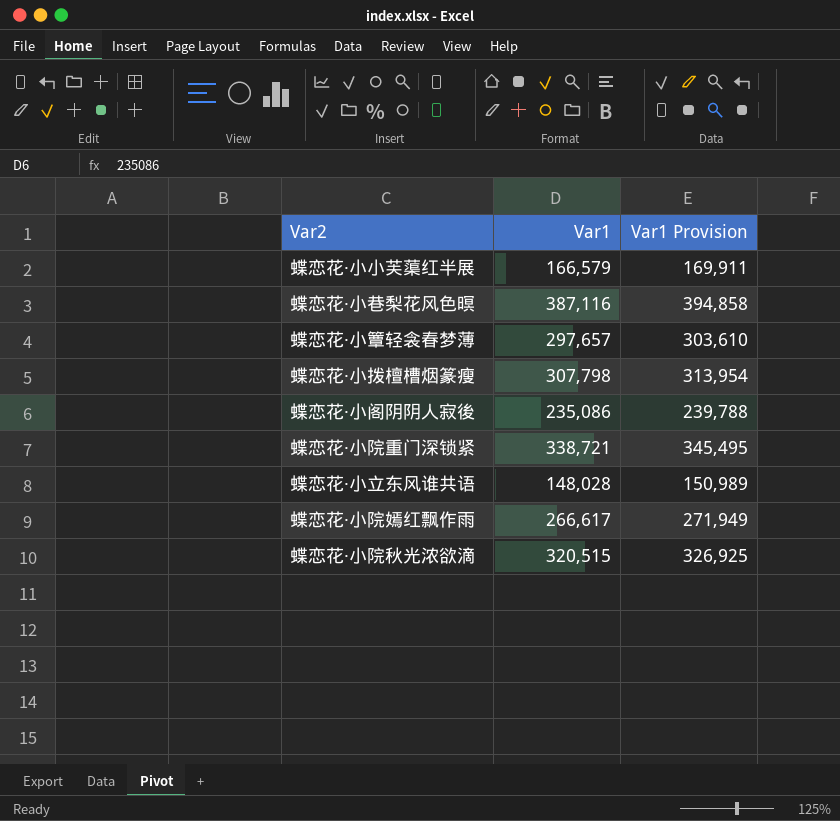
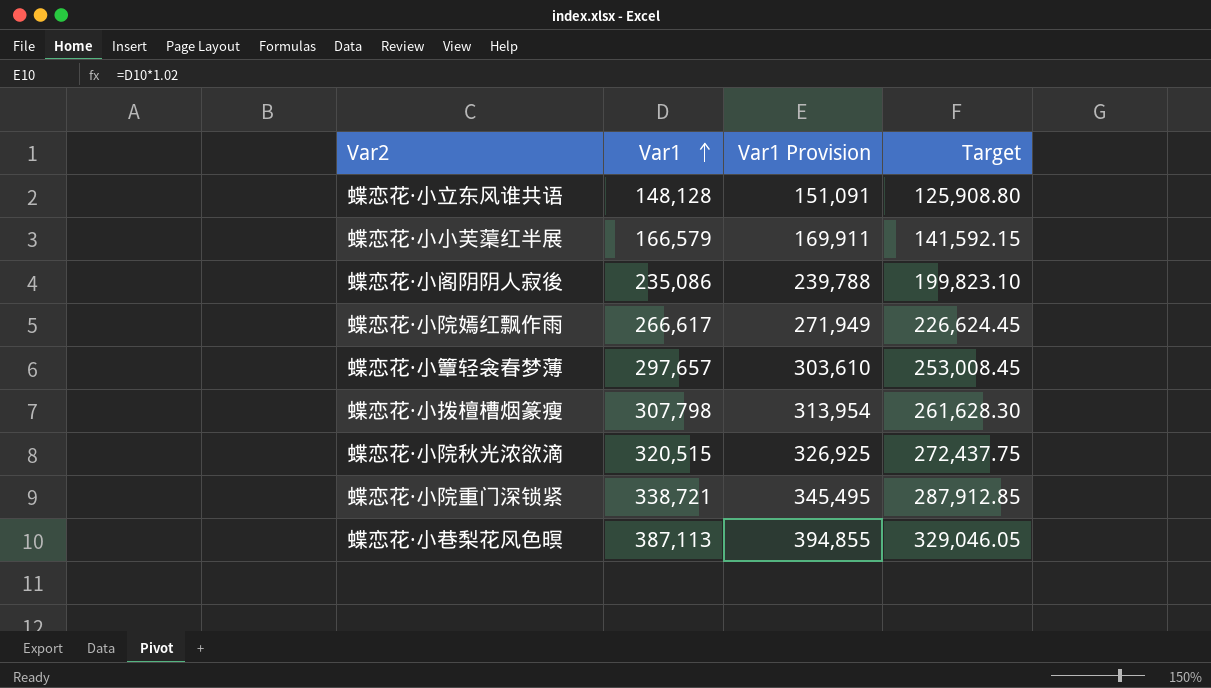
row order: none -> Var1 ascending
column Target | formula: none -> [Var1] * 0.85
蝶恋花·小立东风谁共语 | Var1: 148,028 -> 148,128
蝶恋花·小立东风谁共语 | Var1 Provision: 150,989 -> 151,091
蝶恋花·小巷梨花风色暝 | Var1: 387,116 -> 387,113
蝶恋花·小巷梨花风色暝 | Var1 Provision: 394,858 -> 394,855

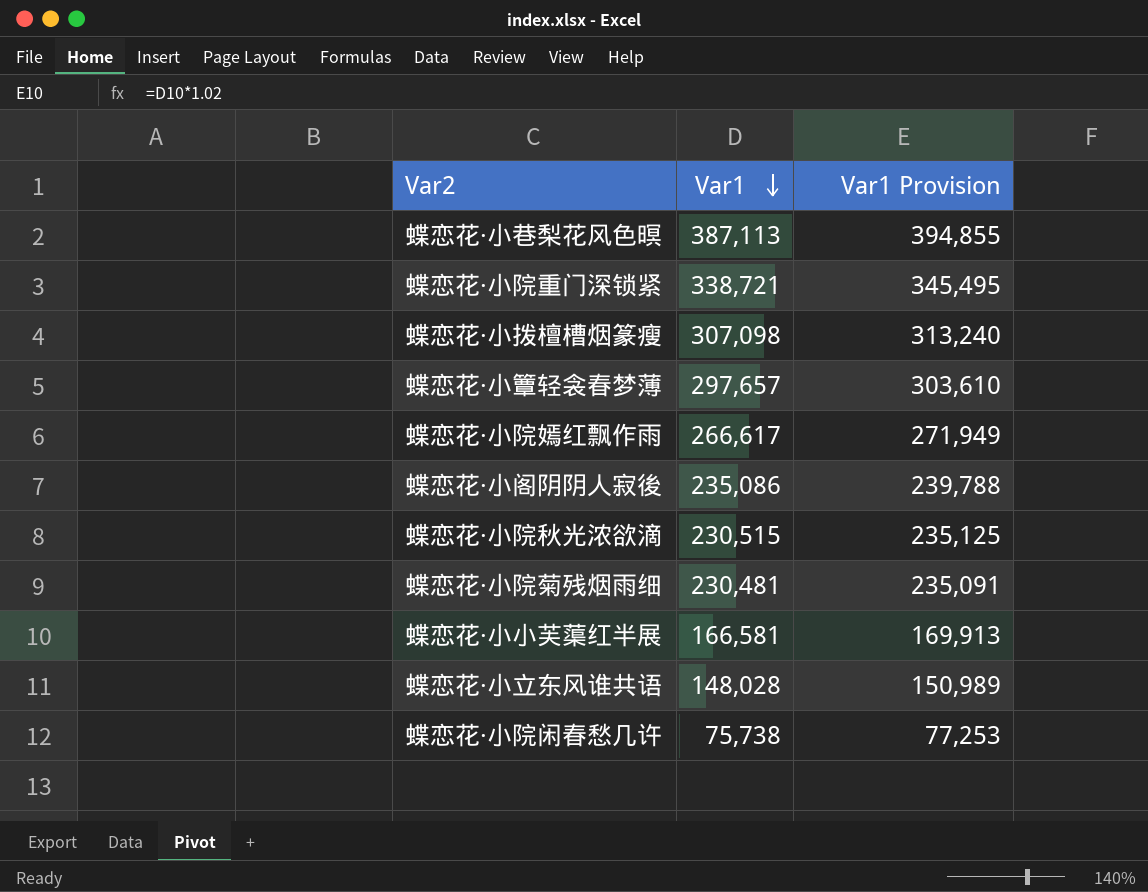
row order: Var1 ascending -> Var1 descending
column Target | formula: [Var1] * 0.85 -> none
蝶恋花·小拨檀槽烟篆瘦 | Var1: 307,798 -> 307,098
蝶恋花·小拨檀槽烟篆瘦 | Var1 Provision: 313,954 -> 313,240
蝶恋花·小院秋光浓欲滴 | Var1: 320,515 -> 230,515
蝶恋花·小院秋光浓欲滴 | Var1 Provision: 326,925 -> 235,125
row 蝶恋花·小院菊残烟雨细: none -> 230,481 | 235,091
蝶恋花·小小芙蕖红半展 | Var1: 166,579 -> 166,581
蝶恋花·小小芙蕖红半展 | Var1 Provision: 169,911 -> 169,913
蝶恋花·小立东风谁共语 | Var1: 148,128 -> 148,028
蝶恋花·小立东风谁共语 | Var1 Provision: 151,091 -> 150,989
row 蝶恋花·小院闲春愁几许: none -> 75,738 | 77,253

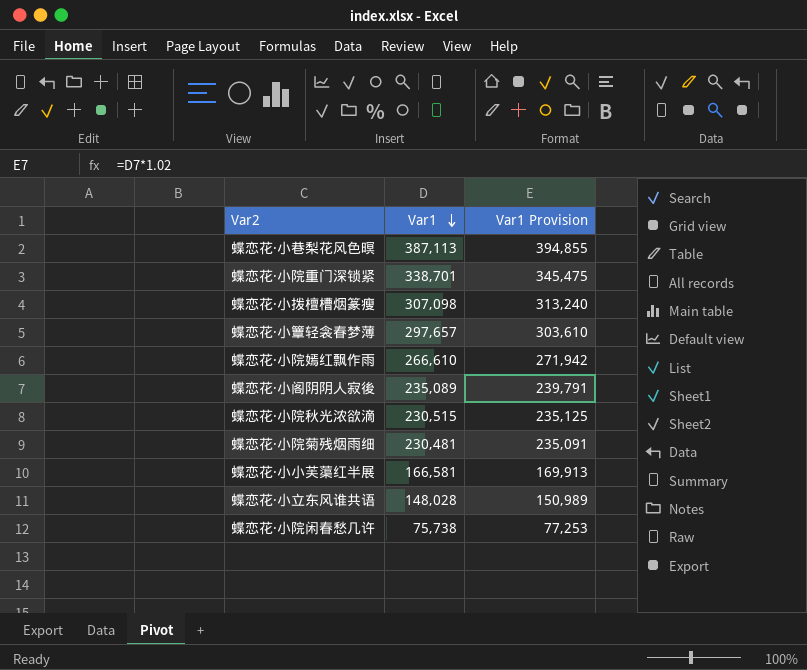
蝶恋花·小院重门深锁紧 | Var1: 338,721 -> 338,701
蝶恋花·小院重门深锁紧 | Var1 Provision: 345,495 -> 345,475
蝶恋花·小院嫣红飘作雨 | Var1: 266,617 -> 266,610
蝶恋花·小院嫣红飘作雨 | Var1 Provision: 271,949 -> 271,942
蝶恋花·小阁阴阴人寂後 | Var1: 235,086 -> 235,089
蝶恋花·小阁阴阴人寂後 | Var1 Provision: 239,788 -> 239,791

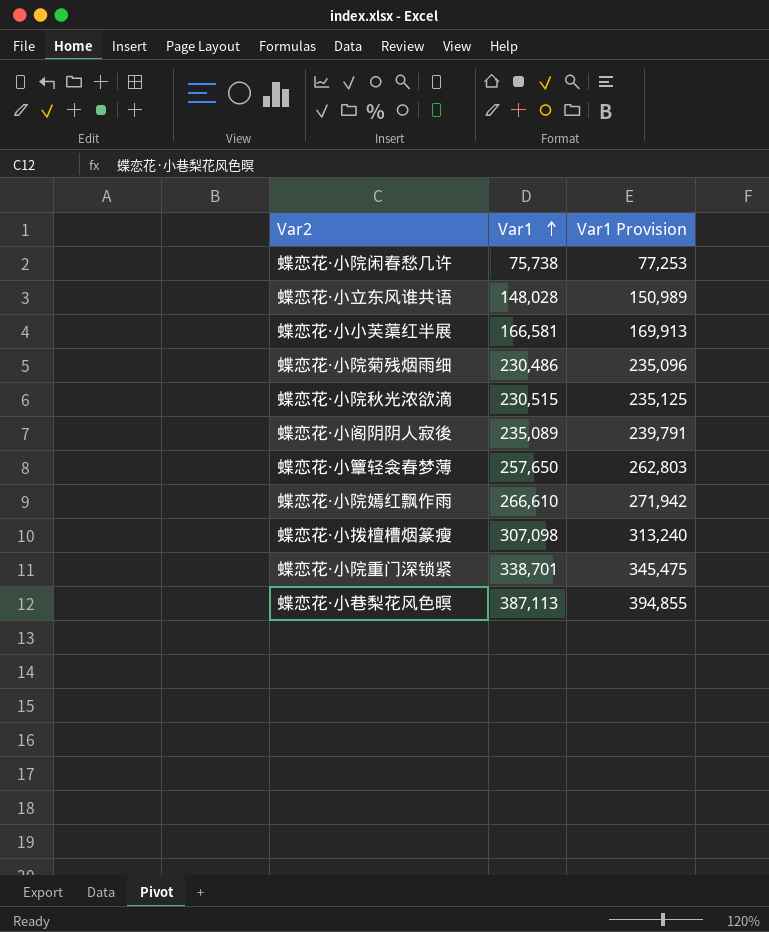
row order: Var1 descending -> Var1 ascending
蝶恋花·小院菊残烟雨细 | Var1: 230,481 -> 230,486
蝶恋花·小院菊残烟雨细 | Var1 Provision: 235,091 -> 235,096
蝶恋花·小簟轻衾春梦薄 | Var1: 297,657 -> 257,650
蝶恋花·小簟轻衾春梦薄 | Var1 Provision: 303,610 -> 262,803

